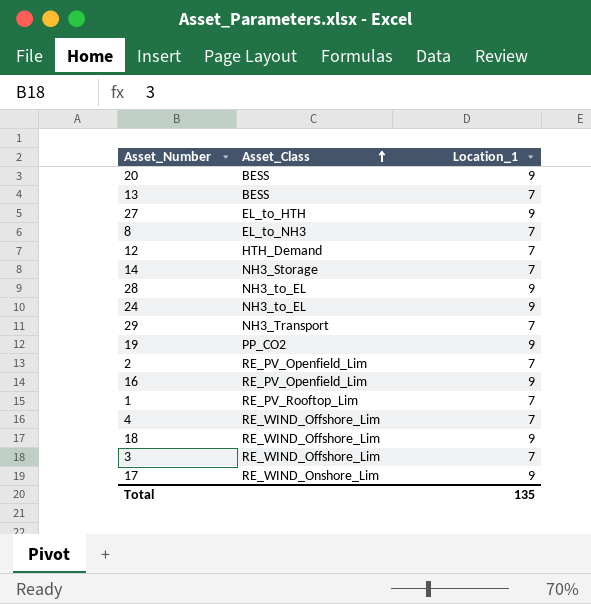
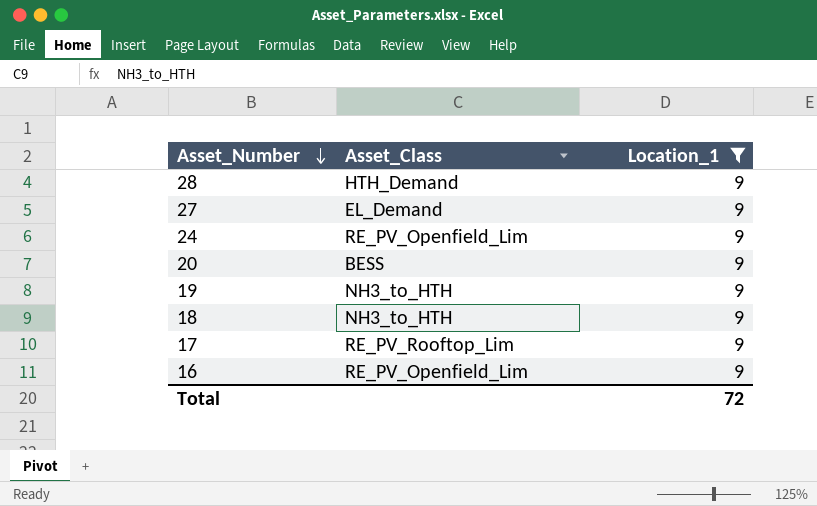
filter: none -> Location_1 = 9
row order: Asset_Class ascending -> Asset_Number descending
28 | Asset_Class: NH3_to_EL -> HTH_Demand
27 | Asset_Class: EL_to_HTH -> EL_Demand
24 | Asset_Class: NH3_to_EL -> RE_PV_Openfield_Lim
19 | Asset_Class: PP_CO2 -> NH3_to_HTH
18 | Asset_Class: RE_WIND_Offshore_Lim -> NH3_to_HTH
17 | Asset_Class: RE_WIND_Onshore_Lim -> RE_PV_Rooftop_Lim
Total | Location_1: 135 -> 72

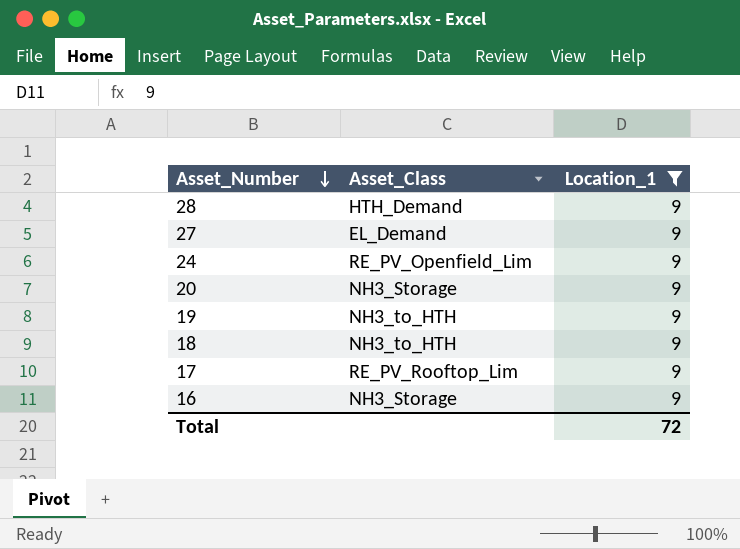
20 | Asset_Class: BESS -> NH3_Storage
16 | Asset_Class: RE_PV_Openfield_Lim -> NH3_Storage

